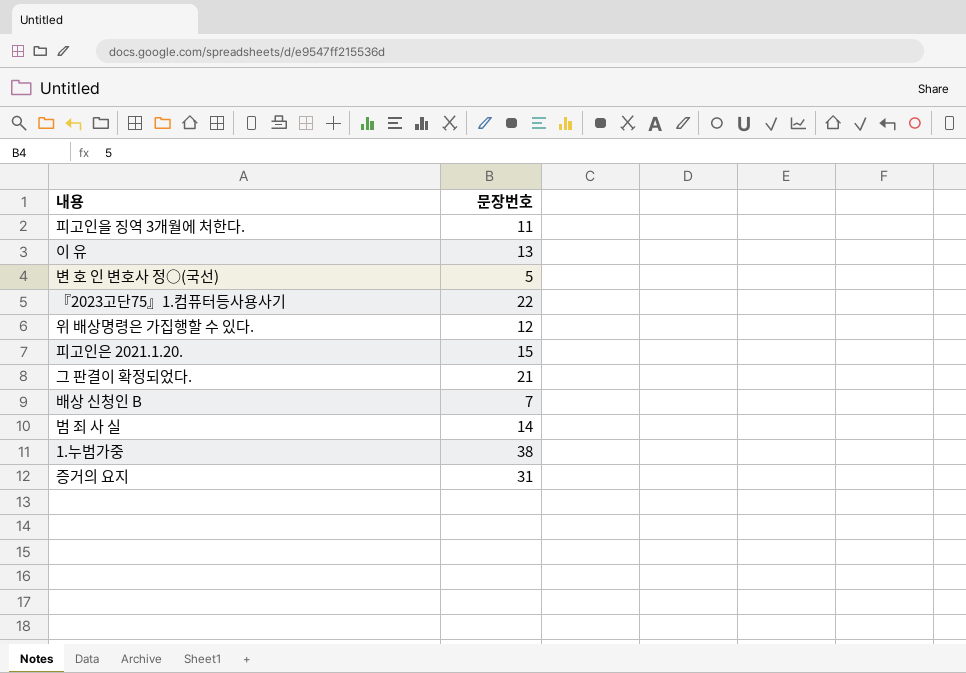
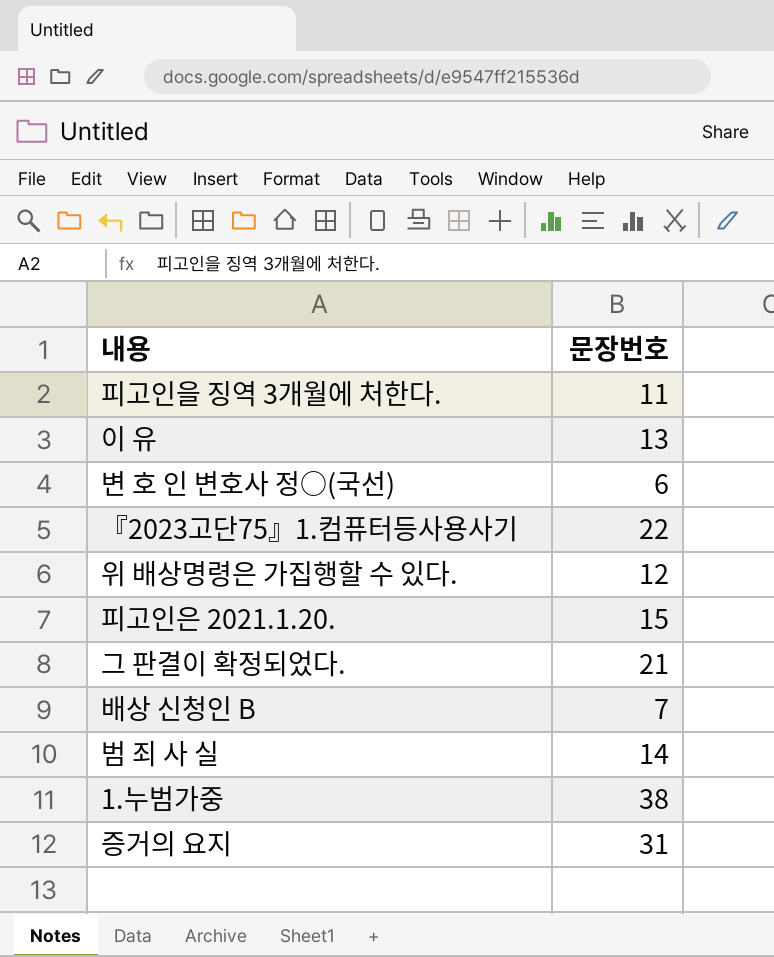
변 호 인 변호사 정○(국선) | 문장번호: 5 -> 6

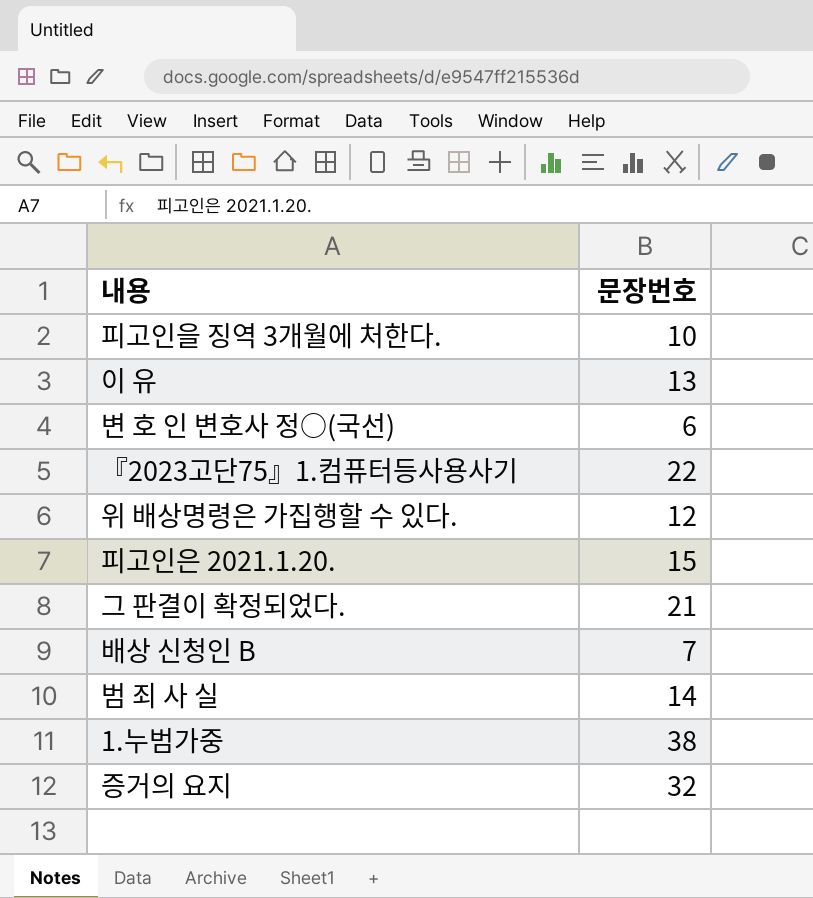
피고인을 징역 3개월에 처한다. | 문장번호: 11 -> 10
증거의 요지 | 문장번호: 31 -> 32

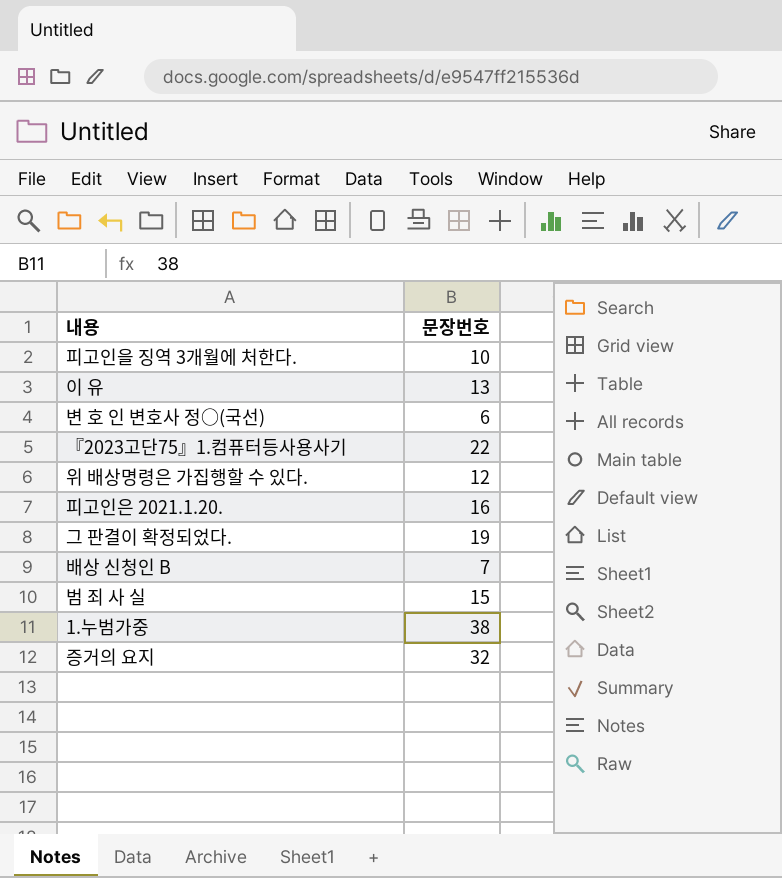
피고인은 2021.1.20. | 문장번호: 15 -> 16
그 판결이 확정되었다. | 문장번호: 21 -> 19
범 죄 사 실 | 문장번호: 14 -> 15

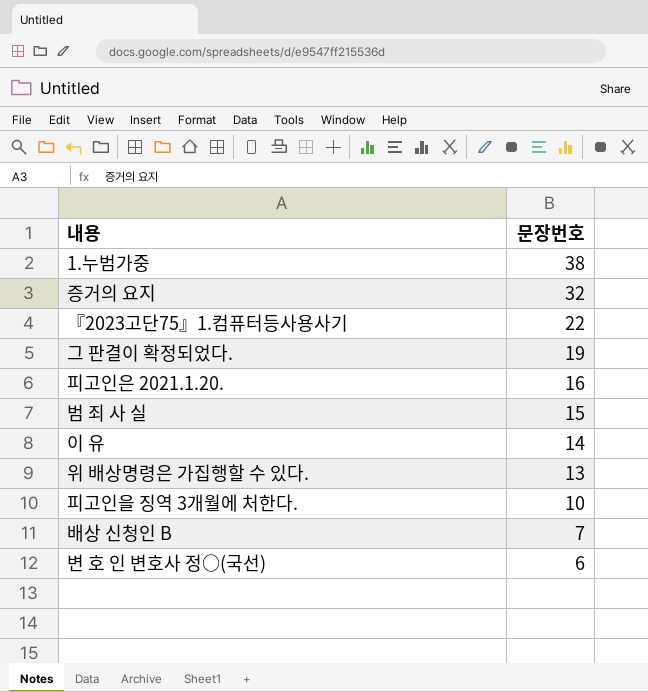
row order: none -> 문장번호 descending
이 유 | 문장번호: 13 -> 14
위 배상명령은 가집행할 수 있다. | 문장번호: 12 -> 13

